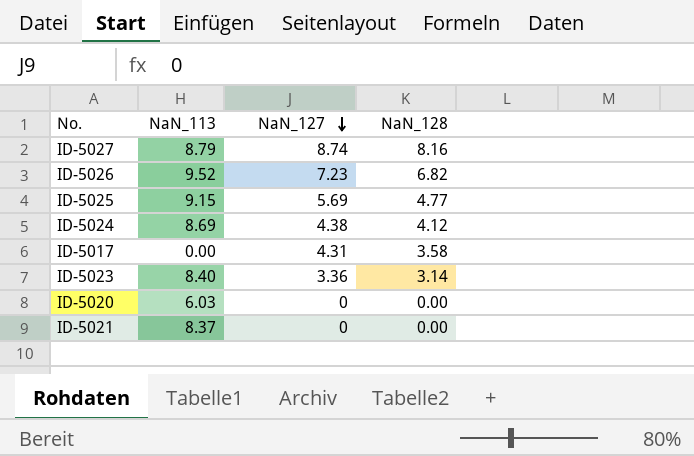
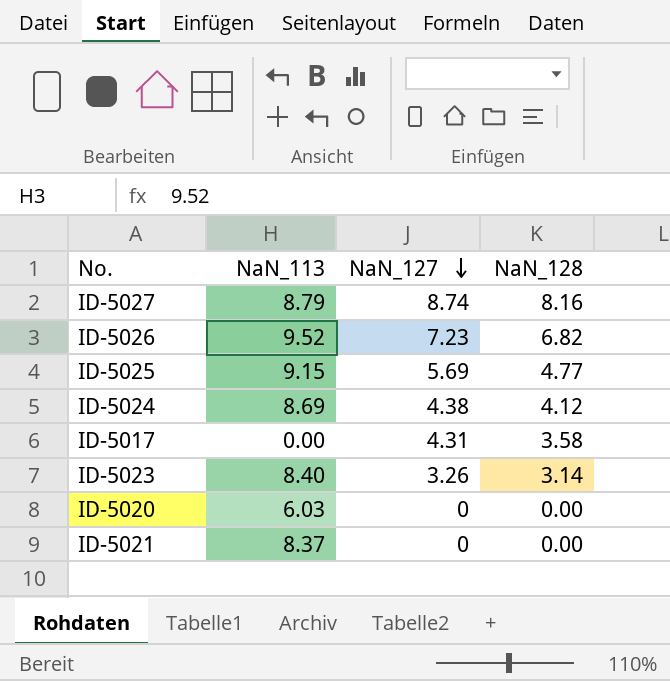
ID-5023 | NaN_127: 3.36 -> 3.26

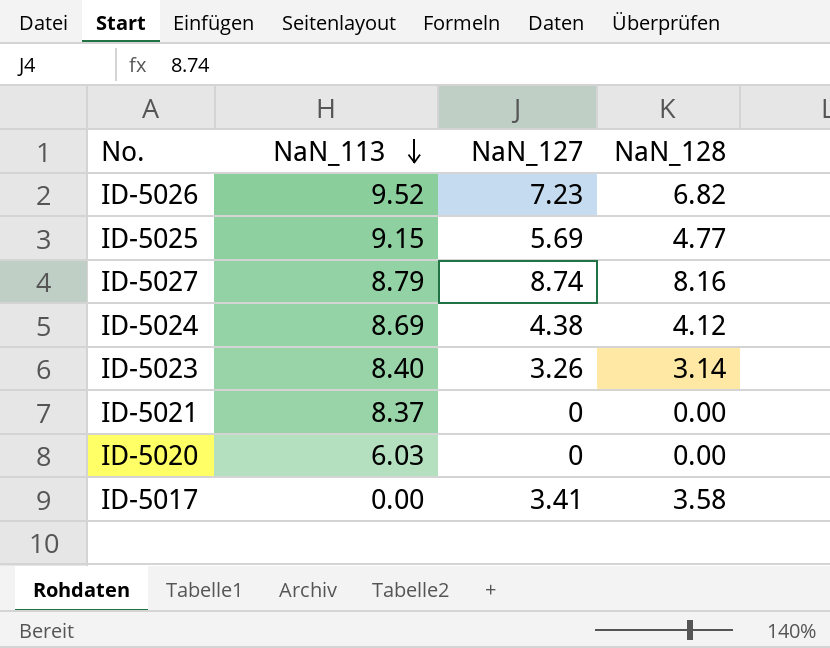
row order: NaN_127 descending -> NaN_113 descending
ID-5017 | NaN_127: 4.31 -> 3.41

